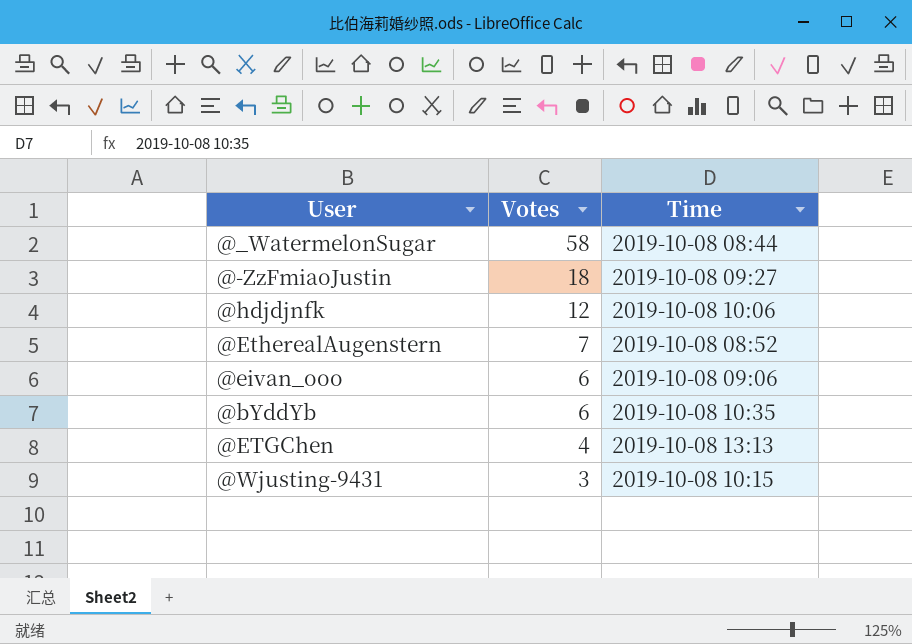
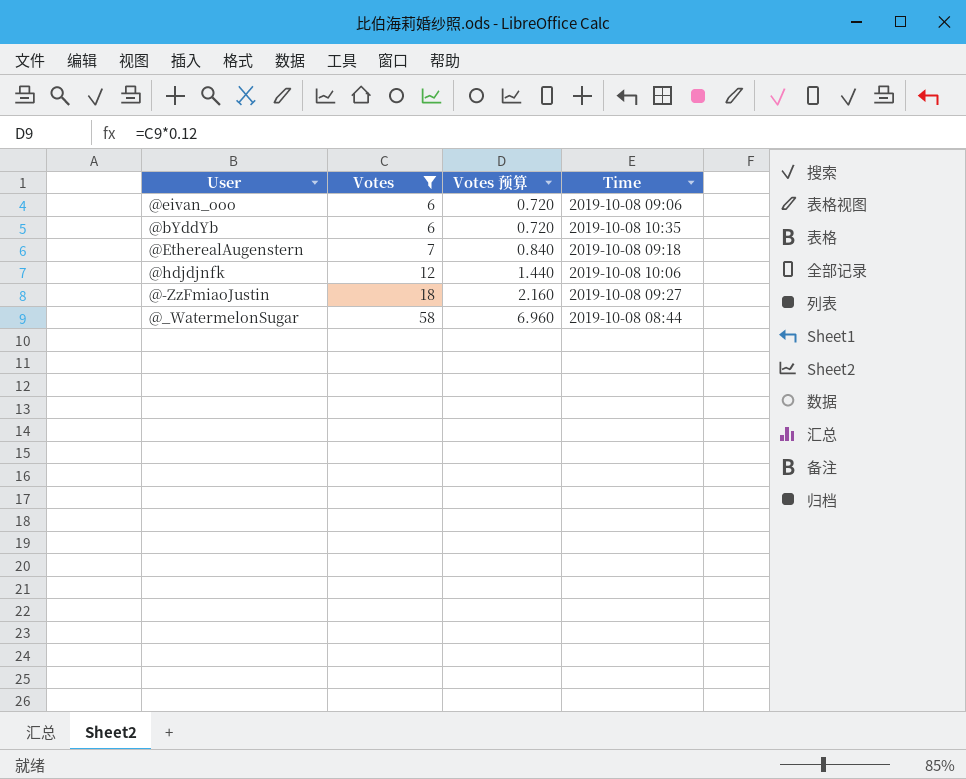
filter: none -> Votes >= 6
row order: Votes descending -> Votes ascending
column Votes 预算 | formula: none -> [Votes] * 0.12
@EtherealAugenstern | Time: 2019-10-08 08:52 -> 2019-10-08 09:18

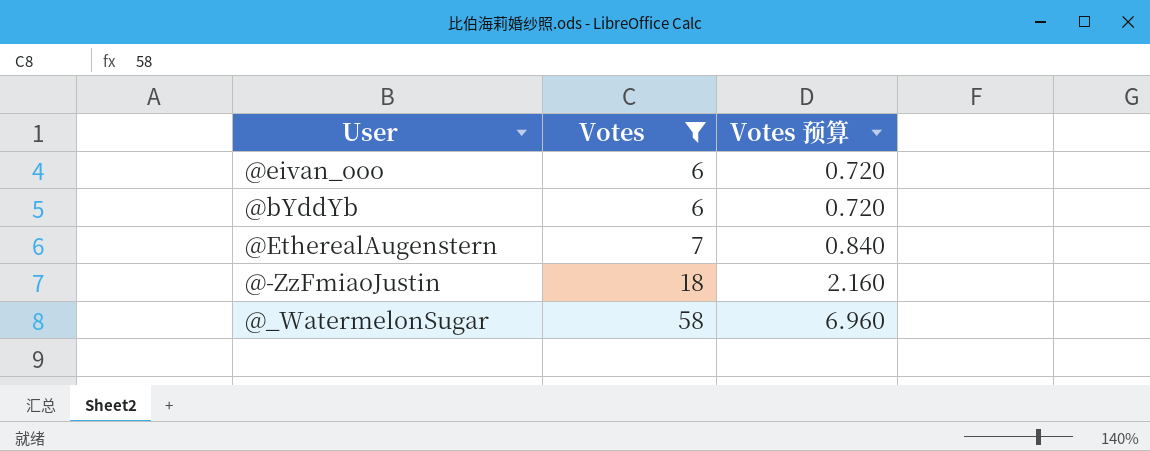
column Time | position: 4 -> none
row @hdjdjnfk: 12 | 1.440 | 2019-10-08 10:06 -> none

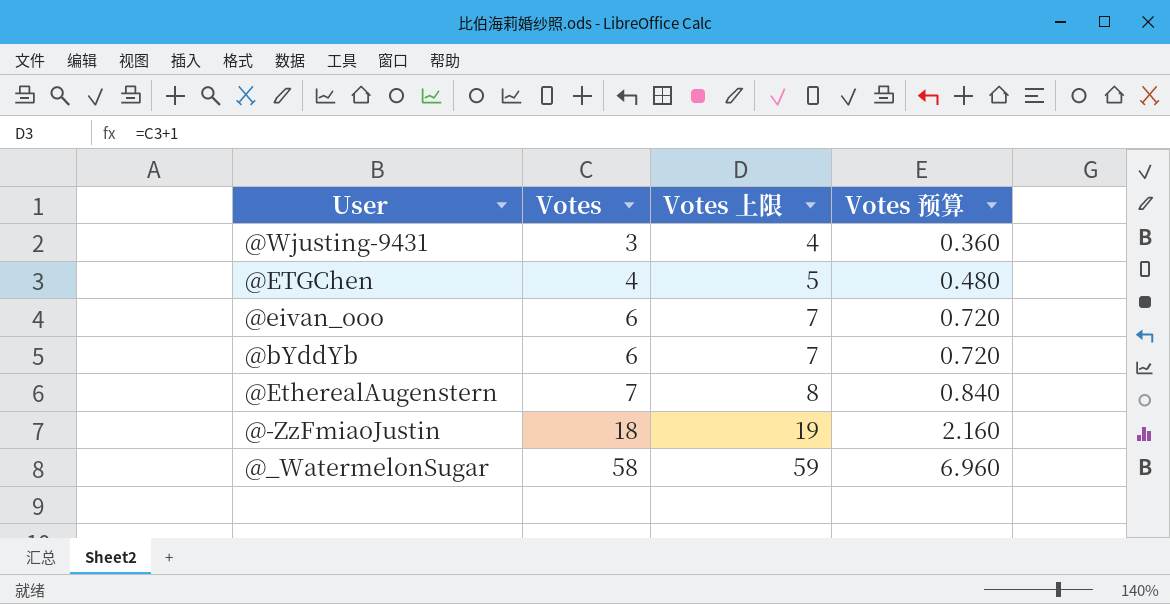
filter: Votes >= 6 -> none
column Votes 上限 | formula: none -> [Votes] + 1

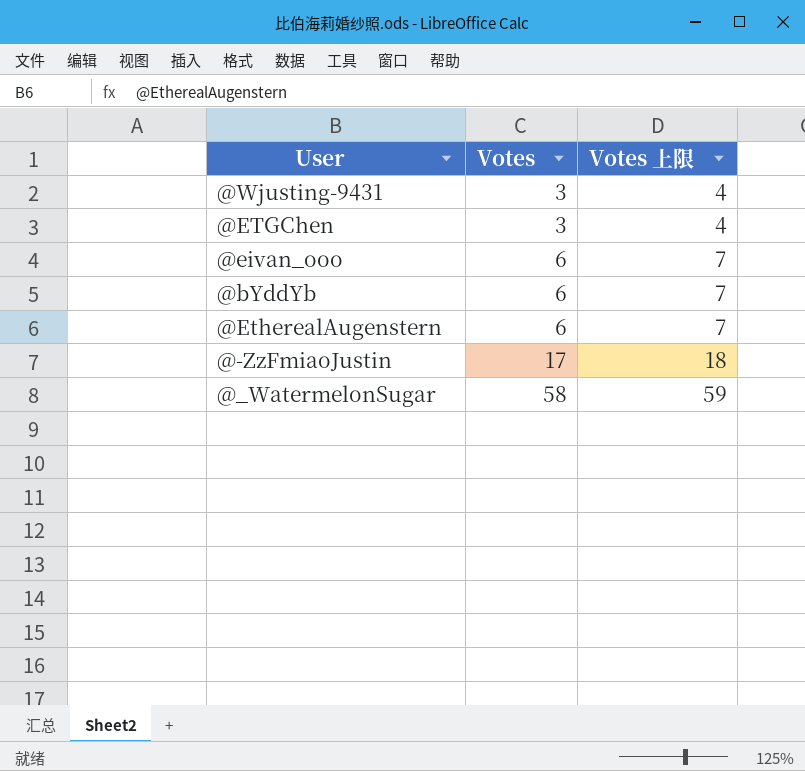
column Votes 预算 | formula: [Votes] * 0.12 -> none
@ETGChen | Votes: 4 -> 3
@ETGChen | Votes 上限: 5 -> 4
@EtherealAugenstern | Votes: 7 -> 6
@EtherealAugenstern | Votes 上限: 8 -> 7
@-ZzFmiaoJustin | Votes: 18 -> 17
@-ZzFmiaoJustin | Votes 上限: 19 -> 18

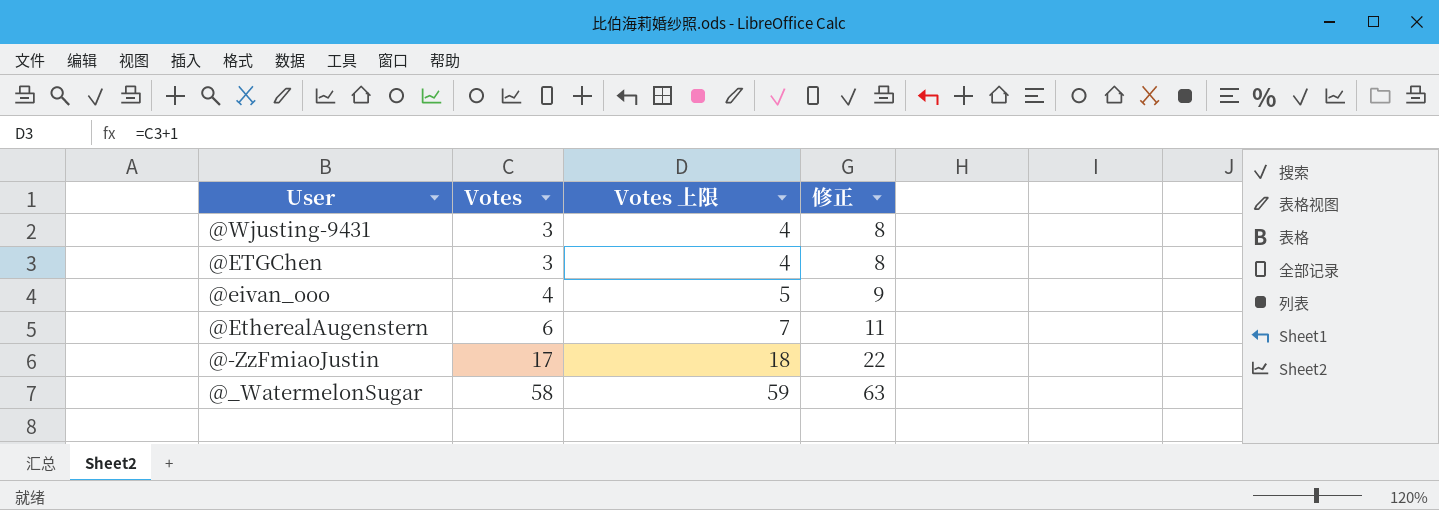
column 修正 | formula: none -> [Votes] + 5
row @bYddYb: 6 | 7 -> none
@eivan_ooo | Votes: 6 -> 4
@eivan_ooo | Votes 上限: 7 -> 5

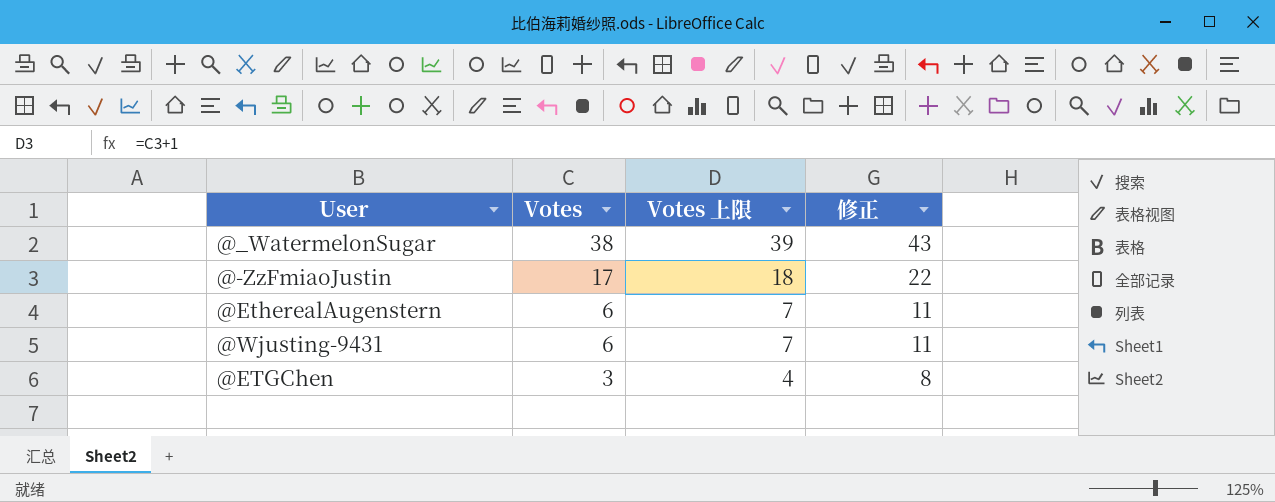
row order: Votes ascending -> Votes descending
row @eivan_ooo: 4 | 5 | 9 -> none
@_WatermelonSugar | Votes: 58 -> 38
@_WatermelonSugar | Votes 上限: 59 -> 39
@_WatermelonSugar | 修正: 63 -> 43
@Wjusting-9431 | Votes: 3 -> 6
@Wjusting-9431 | Votes 上限: 4 -> 7
@Wjusting-9431 | 修正: 8 -> 11

